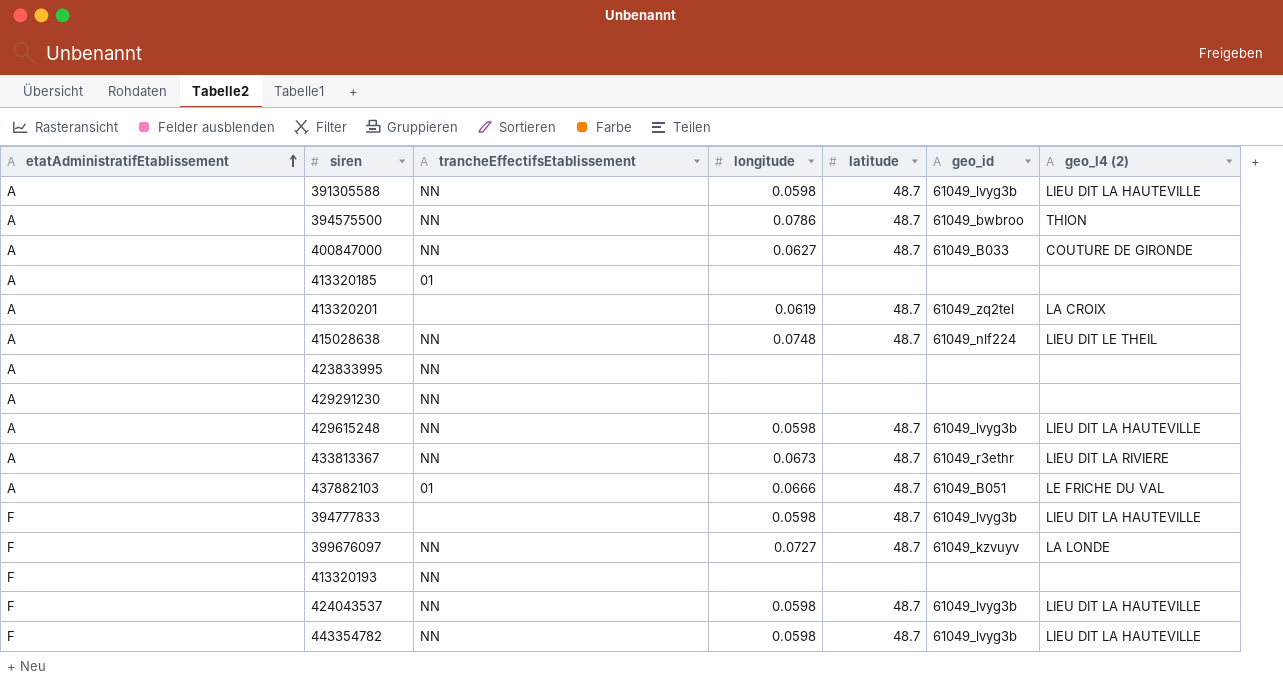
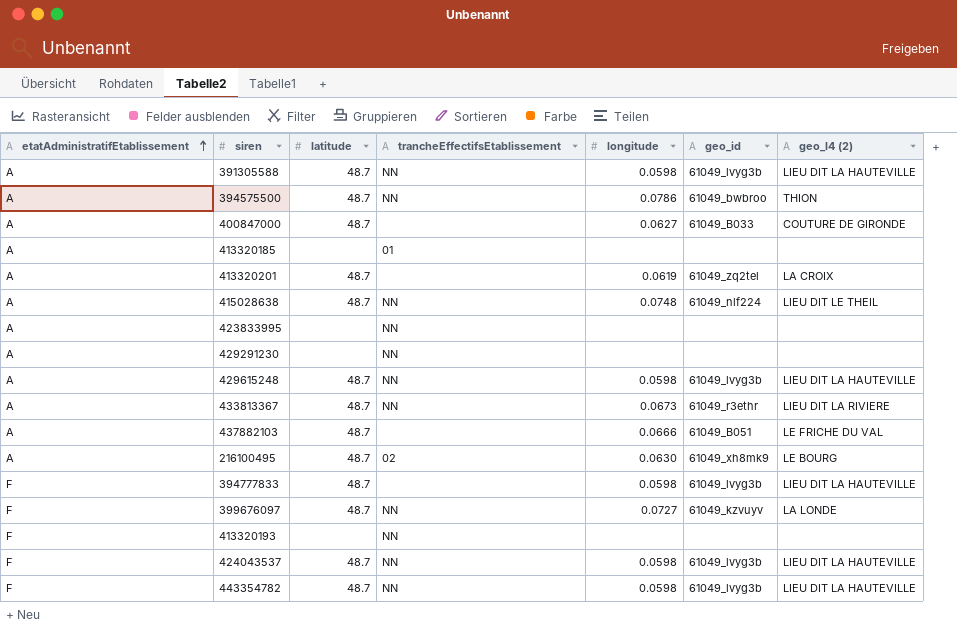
column latitude | position: 5 -> 3
400847000 | trancheEffectifsEtablissement: NN -> none
437882103 | trancheEffectifsEtablissement: 01 -> none
row 216100495: none -> A | 48.7 | 02 | 0.0630 | 61049_xh8mk9 | LE BOURG

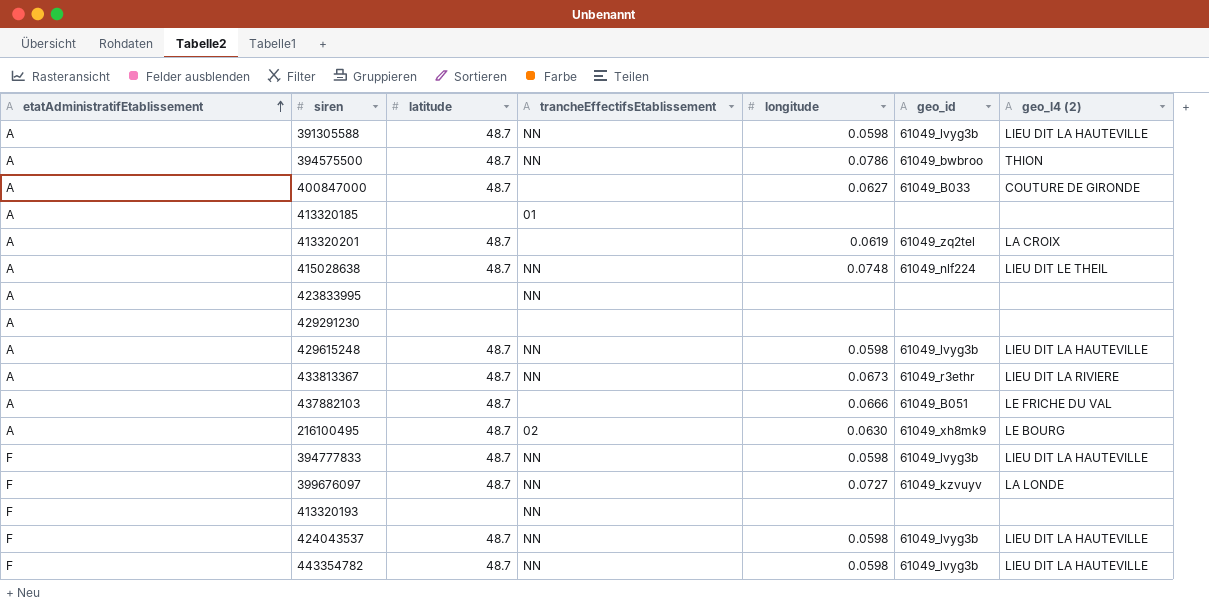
429291230 | trancheEffectifsEtablissement: NN -> none
394777833 | trancheEffectifsEtablissement: none -> NN

